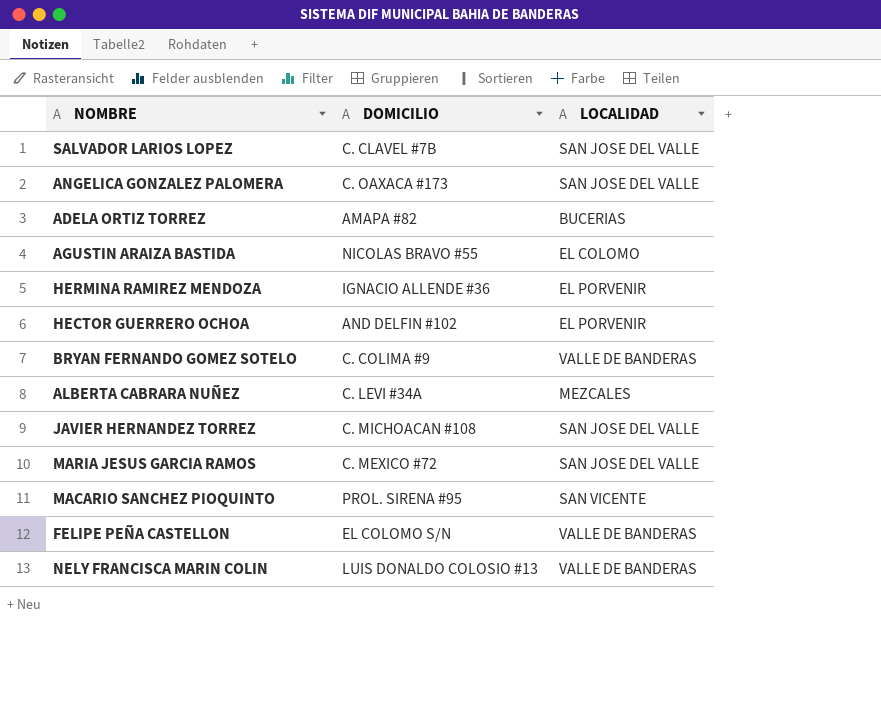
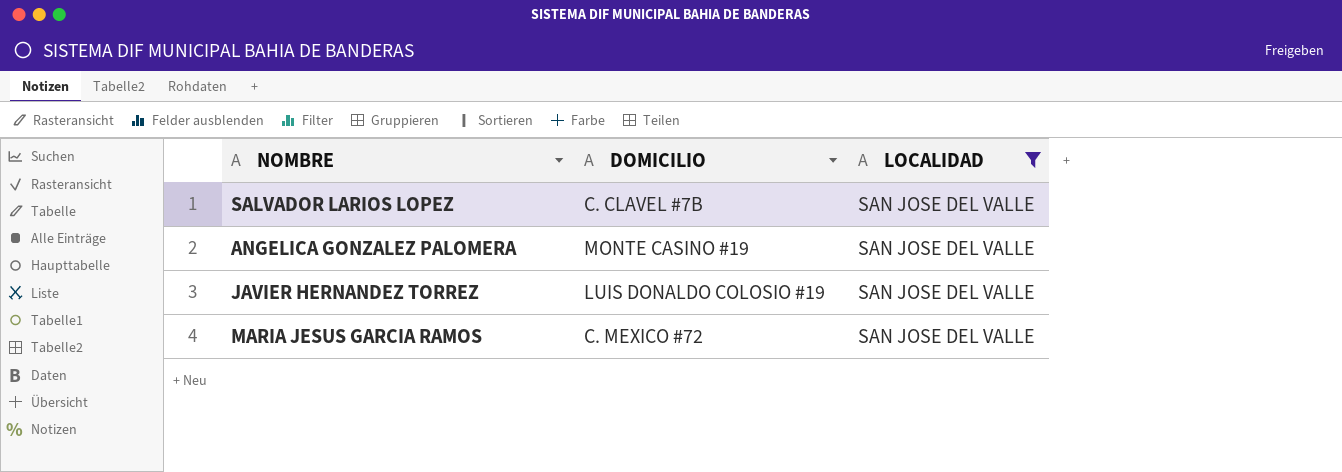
filter: none -> LOCALIDAD = SAN JOSE DEL VALLE
ANGELICA GONZALEZ PALOMERA | DOMICILIO: C. OAXACA #173 -> MONTE CASINO #19
JAVIER HERNANDEZ TORREZ | DOMICILIO: C. MICHOACAN #108 -> LUIS DONALDO COLOSIO #19

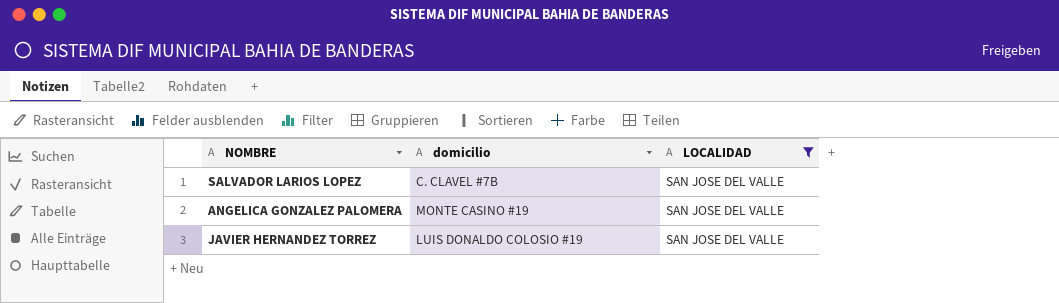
column name: DOMICILIO -> domicilio
row MARIA JESUS GARCIA RAMOS: C. MEXICO #72 | SAN JOSE DEL VALLE -> none

